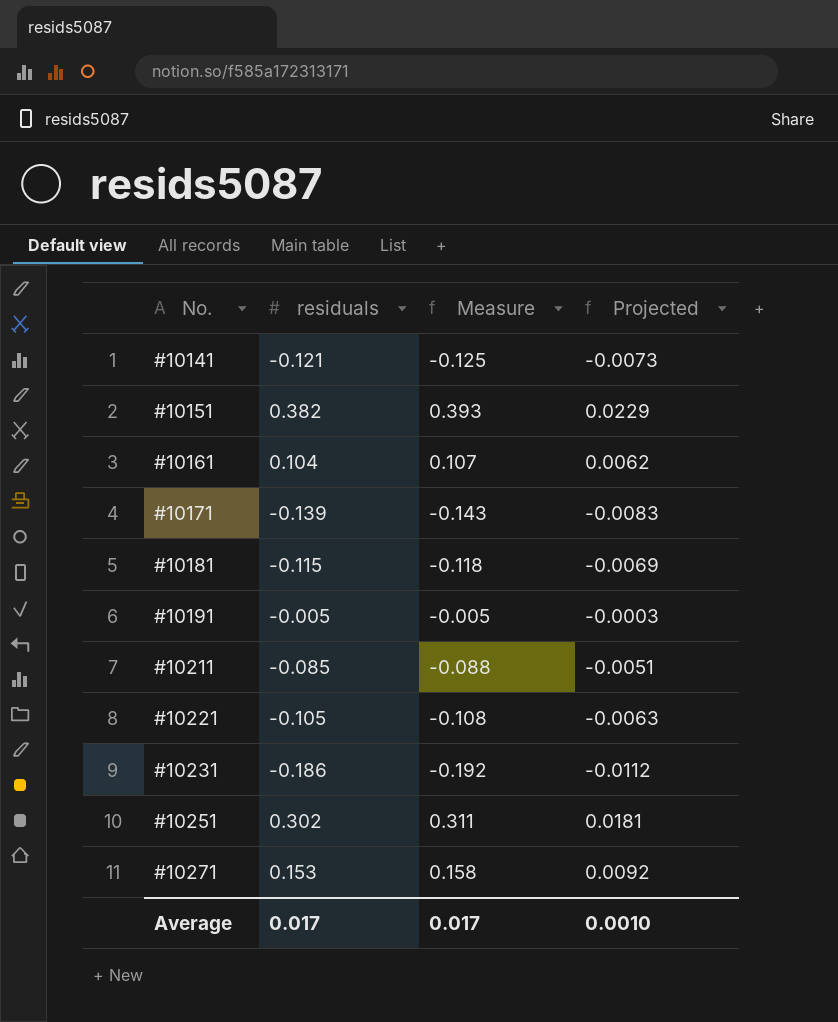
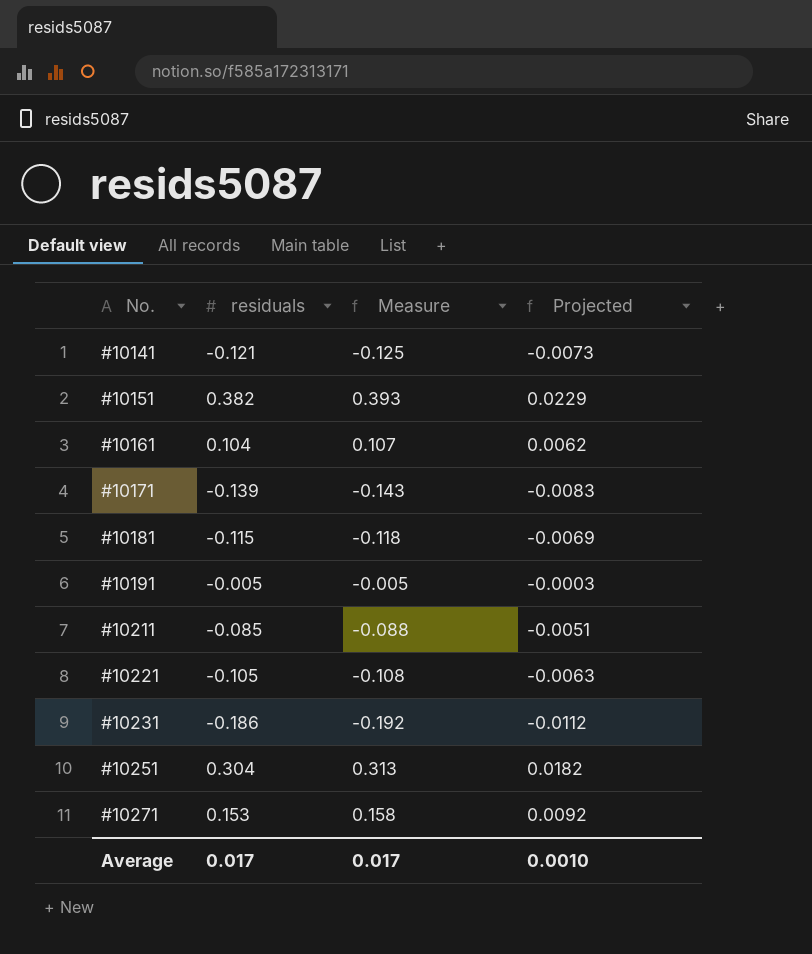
#10251 | residuals: 0.302 -> 0.304
#10251 | Measure: 0.311 -> 0.313
#10251 | Projected: 0.0181 -> 0.0182

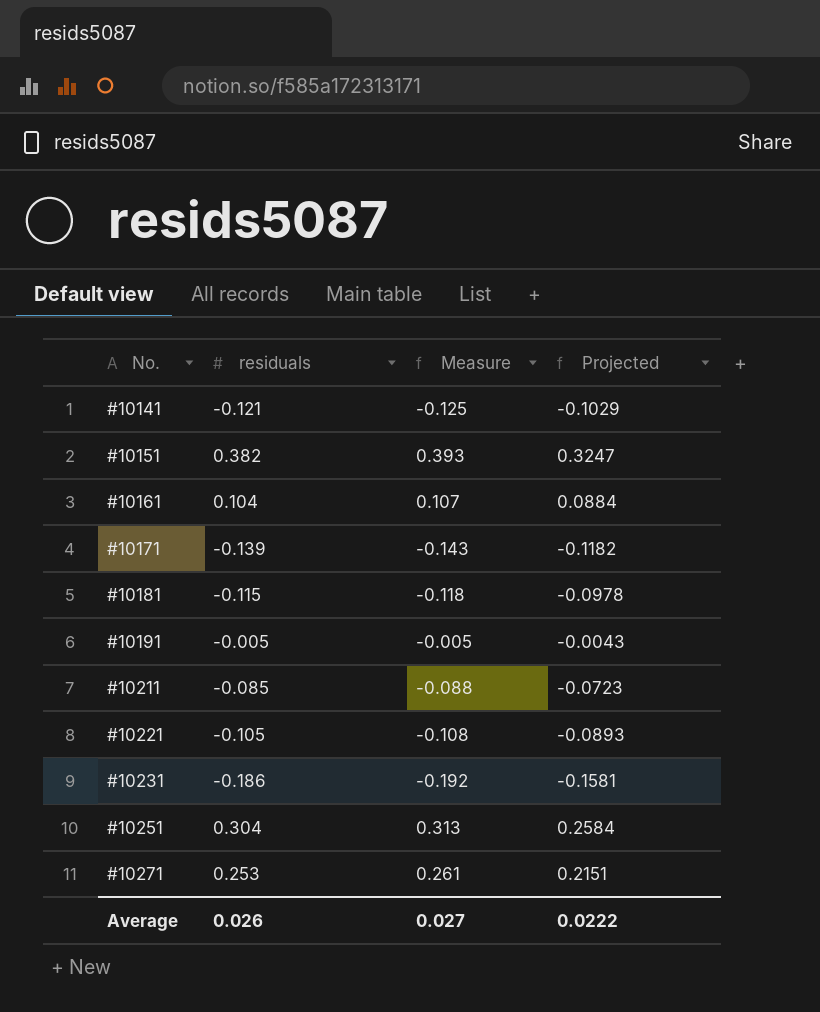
column Projected | formula: [residuals] * 0.06 -> [residuals] * 0.85
#10271 | residuals: 0.153 -> 0.253
#10271 | Measure: 0.158 -> 0.261
Average | residuals: 0.017 -> 0.026
Average | Measure: 0.017 -> 0.027
Average | Projected: 0.0010 -> 0.0222

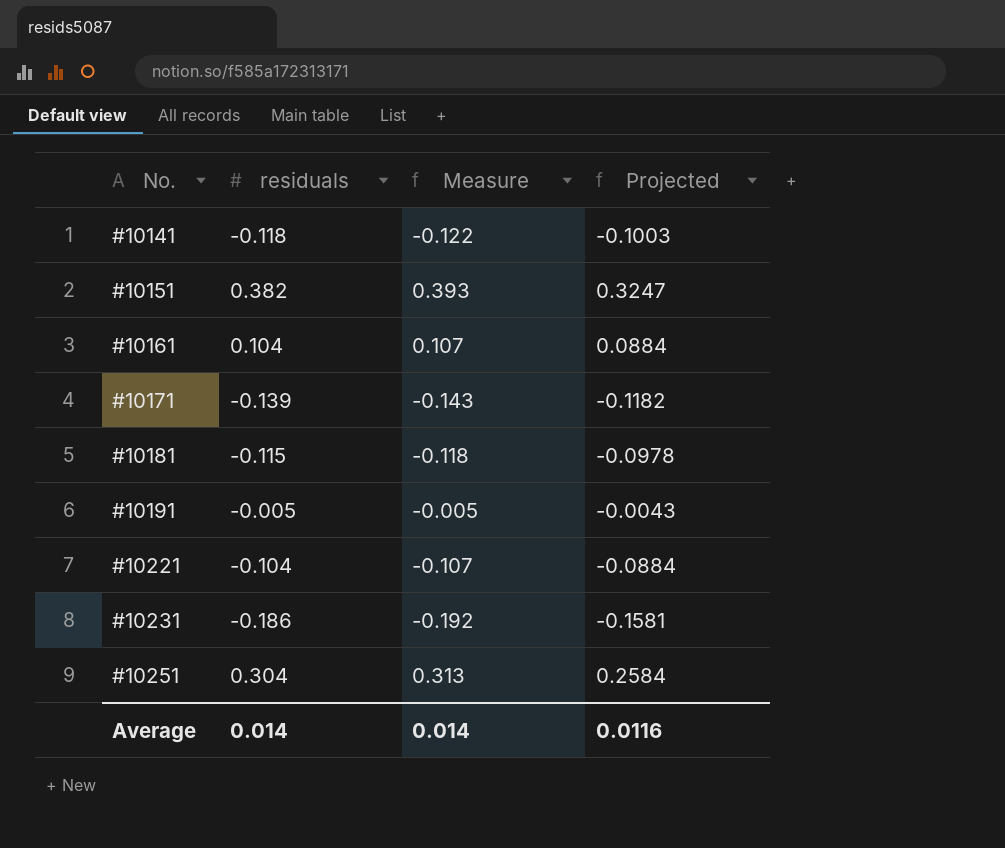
row #10211: -0.085 | -0.088 | -0.0723 -> none
row #10271: 0.253 | 0.261 | 0.2151 -> none
#10141 | residuals: -0.121 -> -0.118
#10141 | Measure: -0.125 -> -0.122
#10141 | Projected: -0.1029 -> -0.1003
#10221 | residuals: -0.105 -> -0.104
#10221 | Measure: -0.108 -> -0.107
#10221 | Projected: -0.0893 -> -0.0884
Average | residuals: 0.026 -> 0.014
Average | Measure: 0.027 -> 0.014
Average | Projected: 0.0222 -> 0.0116

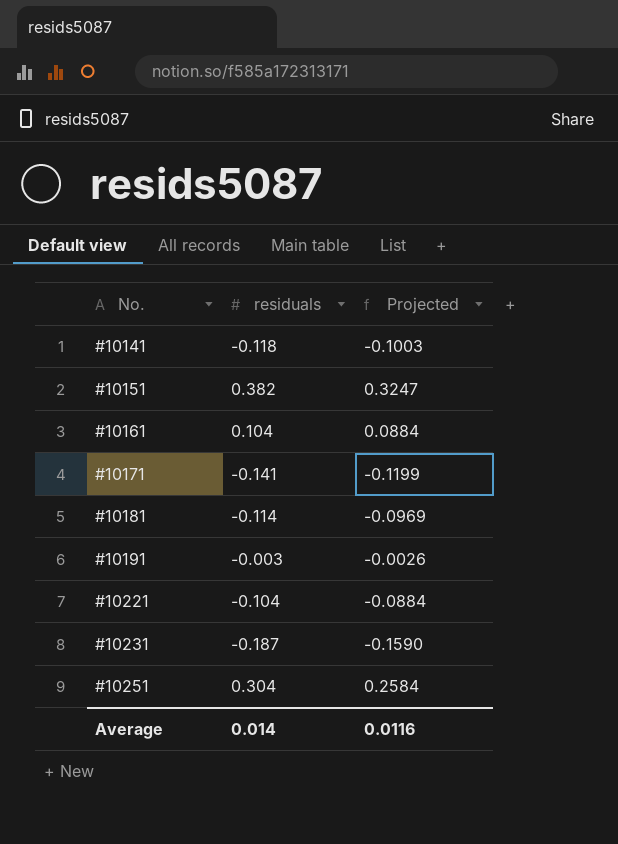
column Measure | formula: [residuals] * 1.03 -> none
#10171 | residuals: -0.139 -> -0.141
#10171 | Projected: -0.1182 -> -0.1199
#10181 | residuals: -0.115 -> -0.114
#10181 | Projected: -0.0978 -> -0.0969
#10191 | residuals: -0.005 -> -0.003
#10191 | Projected: -0.0043 -> -0.0026
#10231 | residuals: -0.186 -> -0.187
#10231 | Projected: -0.1581 -> -0.1590

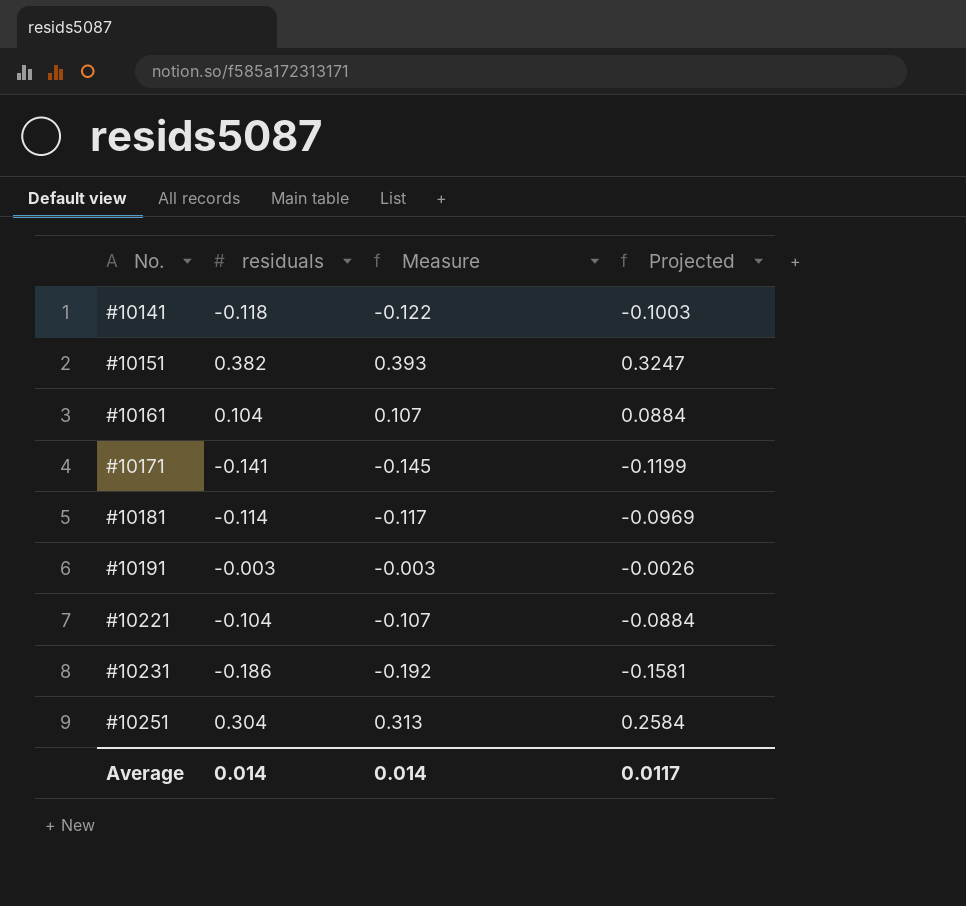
column Measure | formula: none -> [residuals] * 1.03
#10231 | residuals: -0.187 -> -0.186
#10231 | Projected: -0.1590 -> -0.1581
Average | Projected: 0.0116 -> 0.0117

